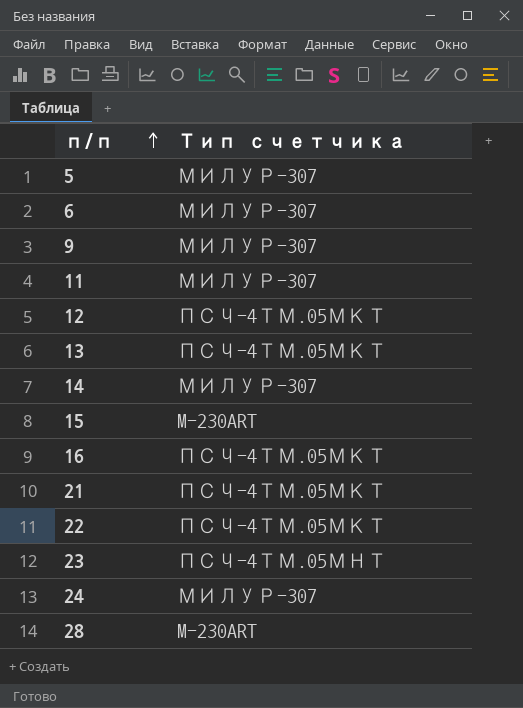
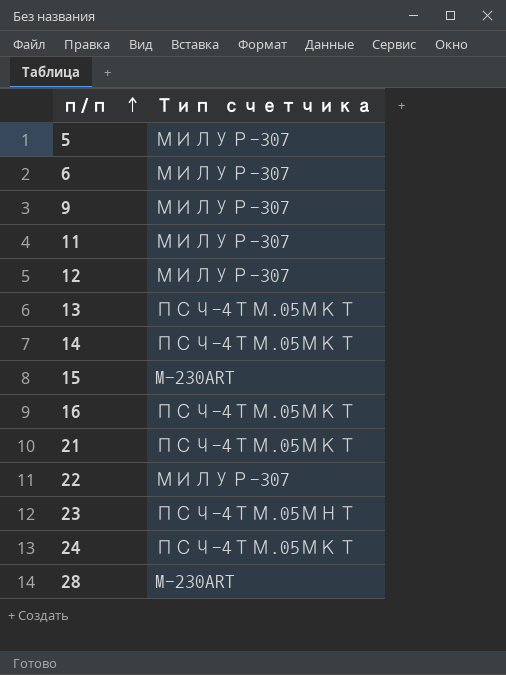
12 | Тип счетчика: ПСЧ-4ТМ.05МКТ -> МИЛУР-307
14 | Тип счетчика: МИЛУР-307 -> ПСЧ-4ТМ.05МКТ
22 | Тип счетчика: ПСЧ-4ТМ.05МКТ -> МИЛУР-307
24 | Тип счетчика: МИЛУР-307 -> ПСЧ-4ТМ.05МКТ

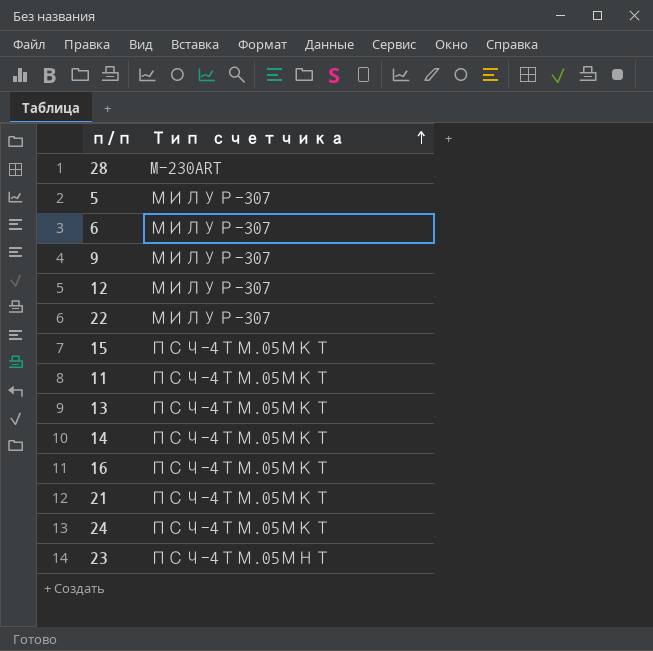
row order: п/п ascending -> Тип счетчика ascending
15 | Тип счетчика: M-230ART -> ПСЧ-4ТМ.05МКТ
11 | Тип счетчика: МИЛУР-307 -> ПСЧ-4ТМ.05МКТ

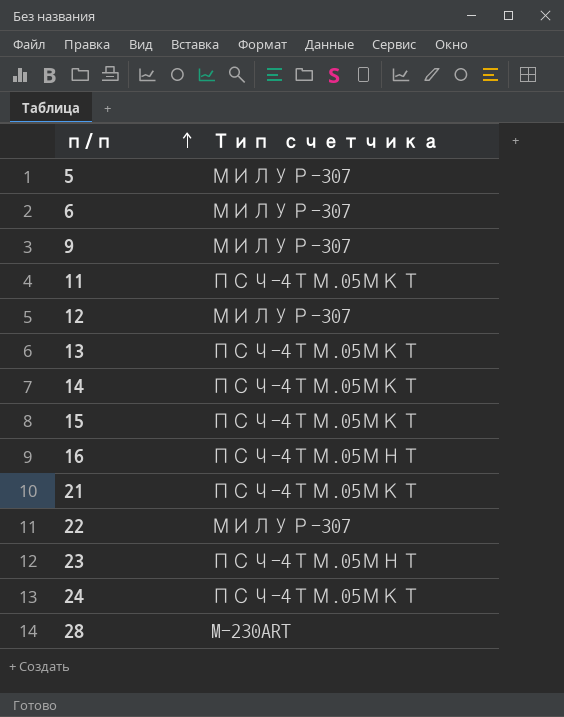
row order: Тип счетчика ascending -> п/п ascending
16 | Тип счетчика: ПСЧ-4ТМ.05МКТ -> ПСЧ-4ТМ.05МНТ

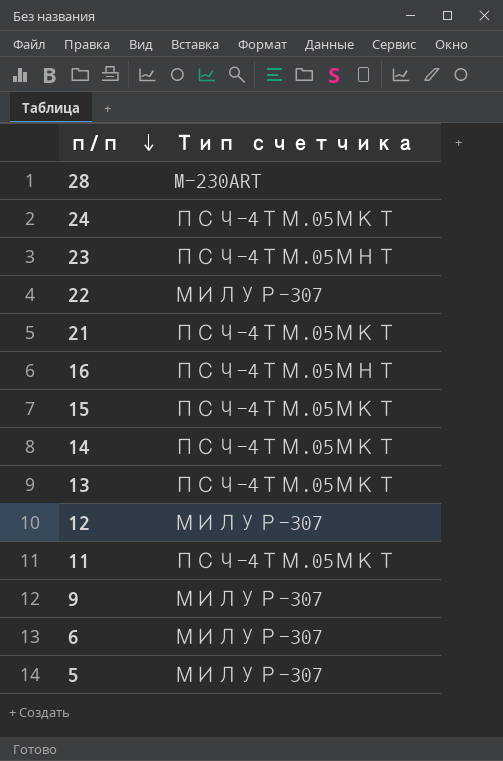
row order: п/п ascending -> п/п descending

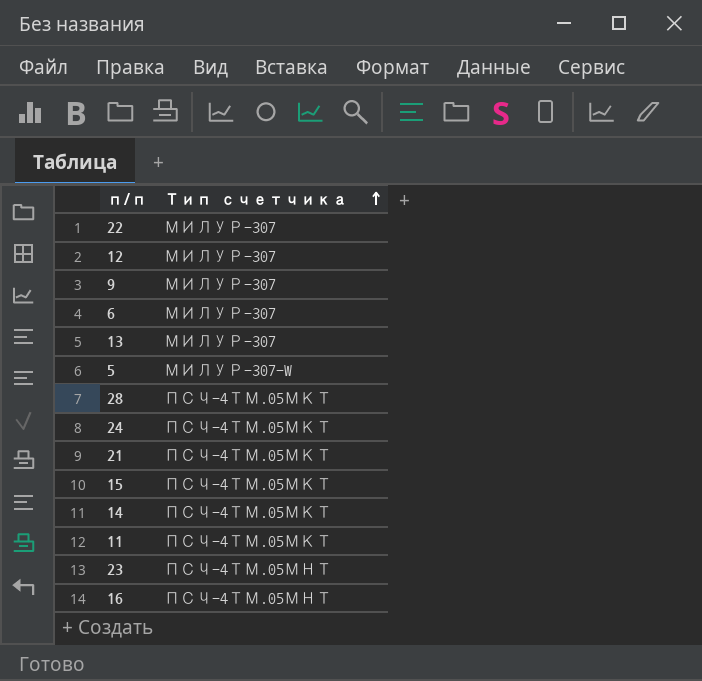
row order: п/п descending -> Тип счетчика ascending
13 | Тип счетчика: ПСЧ-4ТМ.05МКТ -> МИЛУР-307
5 | Тип счетчика: МИЛУР-307 -> МИЛУР-307-W
28 | Тип счетчика: M-230ART -> ПСЧ-4ТМ.05МКТ

